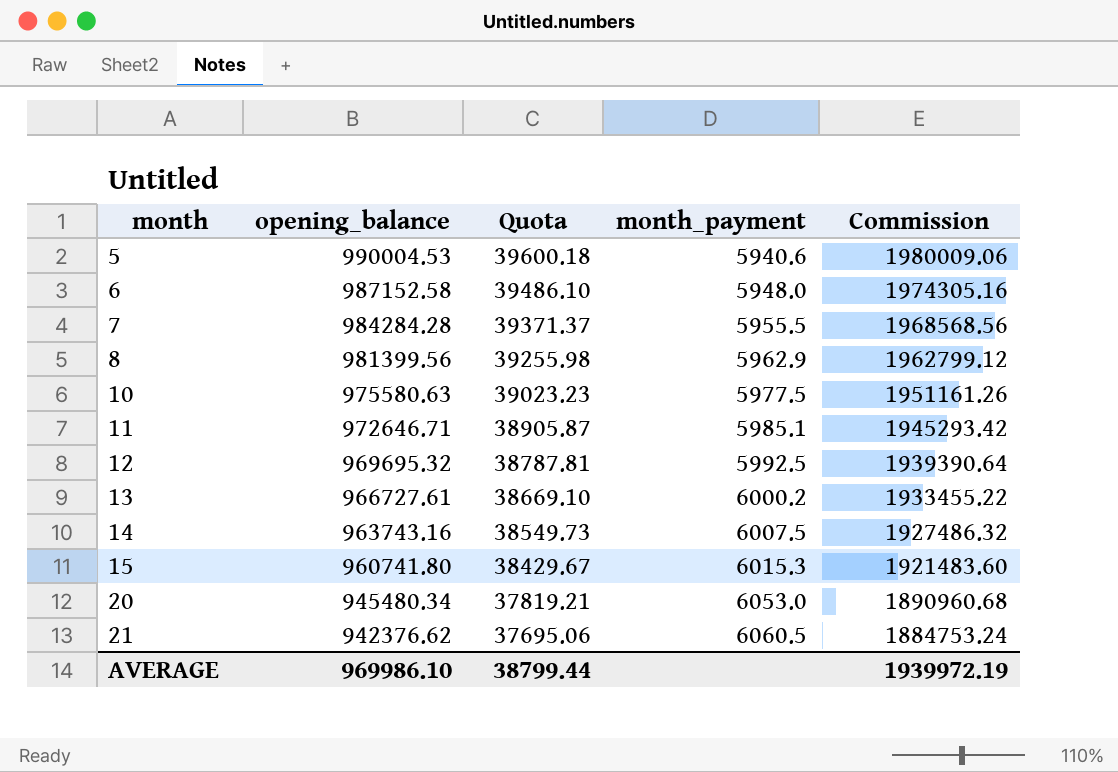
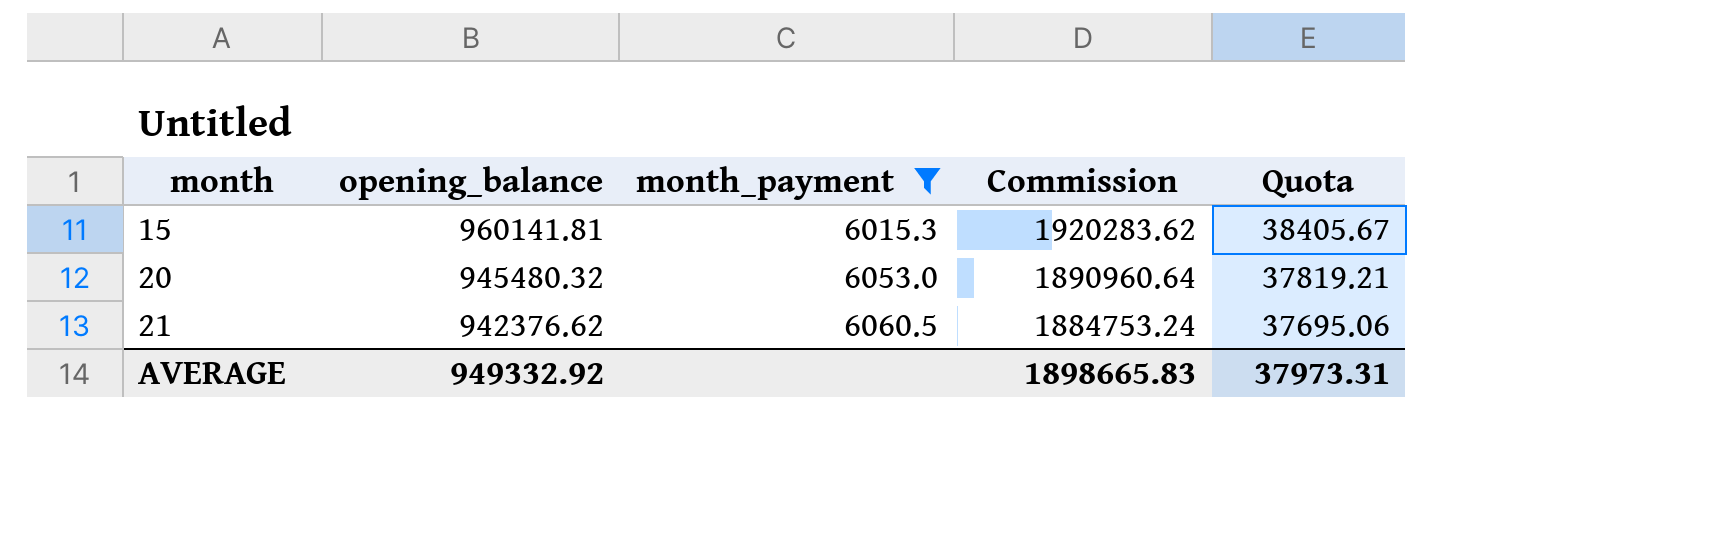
filter: none -> month_payment >= 6015.3
column Quota | position: 3 -> 5
15 | opening_balance: 960741.80 -> 960141.81
15 | Commission: 1921483.60 -> 1920283.62
15 | Quota: 38429.67 -> 38405.67
20 | opening_balance: 945480.34 -> 945480.32
20 | Commission: 1890960.68 -> 1890960.64
AVERAGE | opening_balance: 969986.10 -> 949332.92
AVERAGE | Commission: 1939972.19 -> 1898665.83
AVERAGE | Quota: 38799.44 -> 37973.31

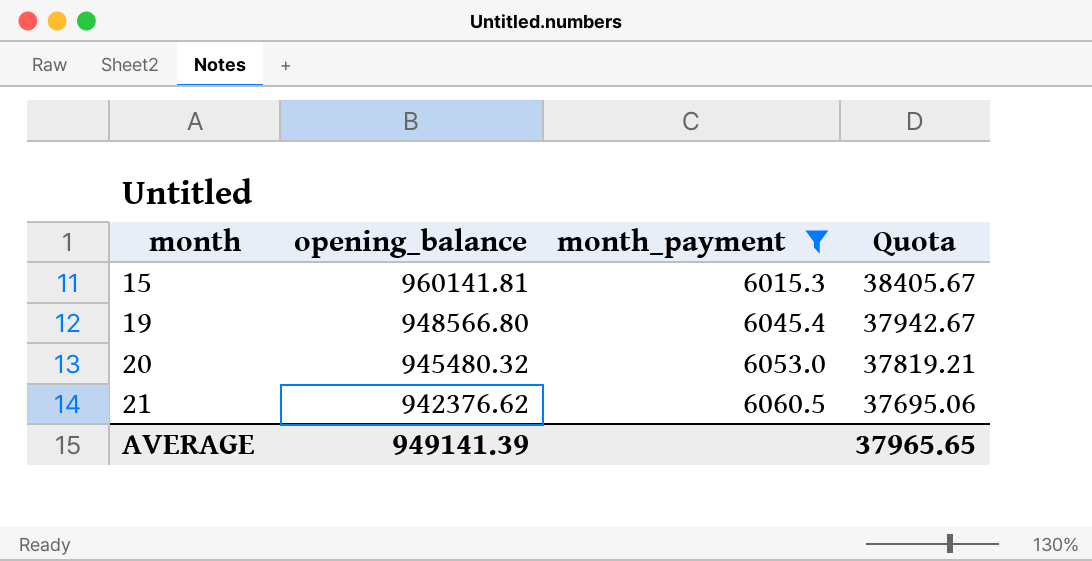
column Commission | formula: [opening_balance] * 2 -> none
row 19: none -> 948566.80 | 6045.4 | 37942.67
AVERAGE | opening_balance: 949332.92 -> 949141.39
AVERAGE | Quota: 37973.31 -> 37965.65

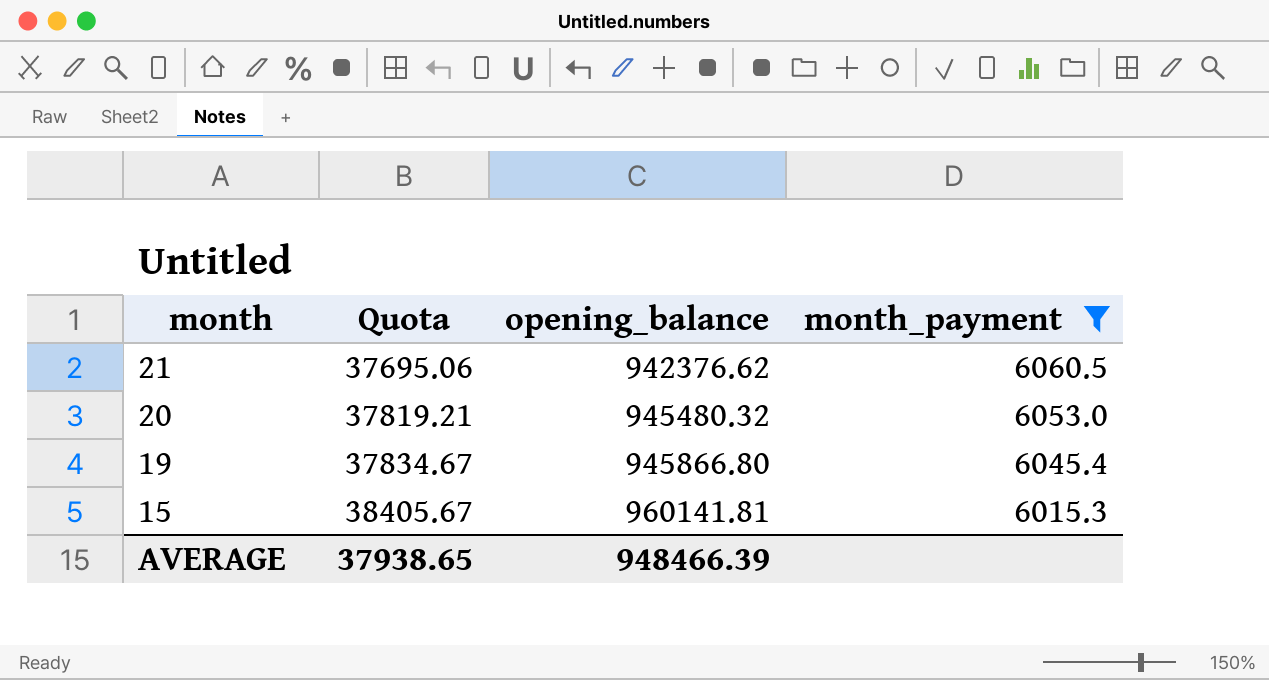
row order: month ascending -> month descending
column Quota | position: 4 -> 2
19 | Quota: 37942.67 -> 37834.67
19 | opening_balance: 948566.80 -> 945866.80
AVERAGE | Quota: 37965.65 -> 37938.65
AVERAGE | opening_balance: 949141.39 -> 948466.39

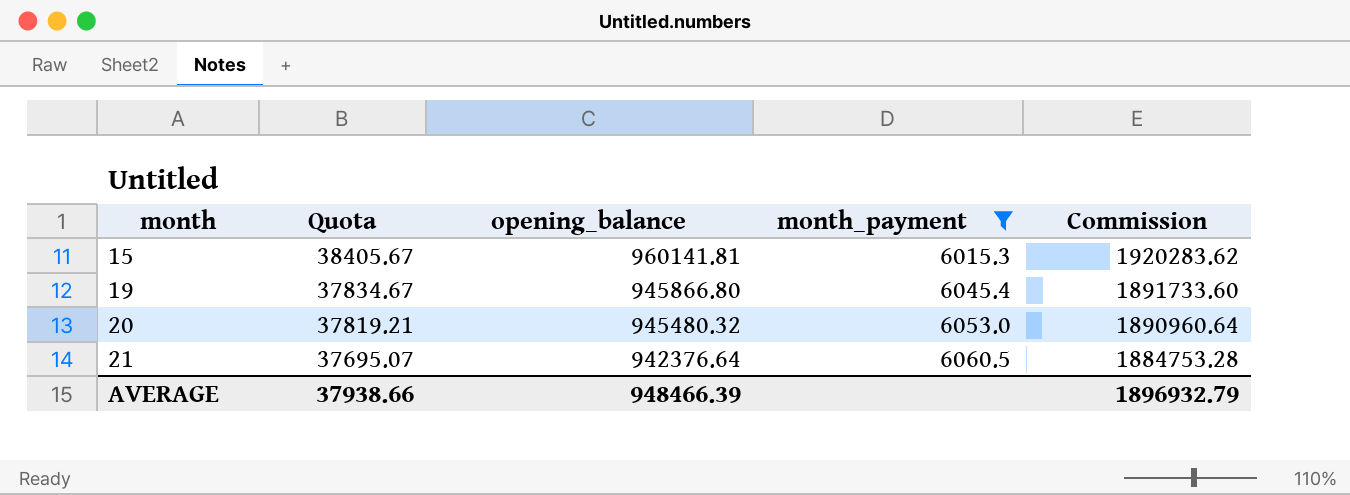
row order: month descending -> month ascending
column Commission | formula: none -> [opening_balance] * 2
21 | Quota: 37695.06 -> 37695.07
21 | opening_balance: 942376.62 -> 942376.64
AVERAGE | Quota: 37938.65 -> 37938.66

